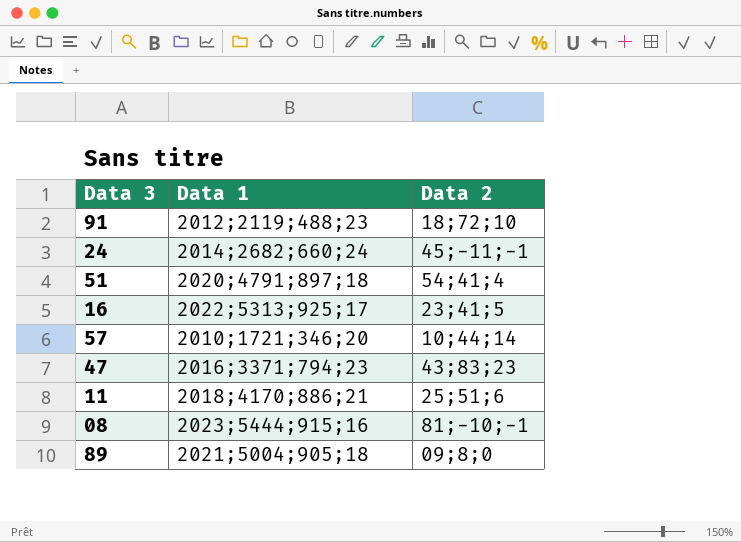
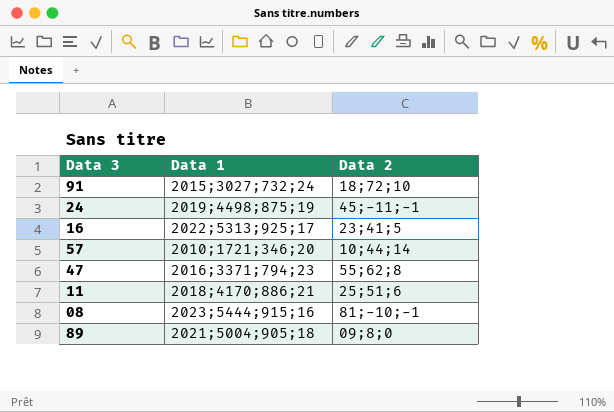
row 51: 2020;4791;897;18 | 54;41;4 -> none
91 | Data 1: 2012;2119;488;23 -> 2015;3027;732;24
24 | Data 1: 2014;2682;660;24 -> 2019;4498;875;19
47 | Data 2: 43;83;23 -> 55;62;8

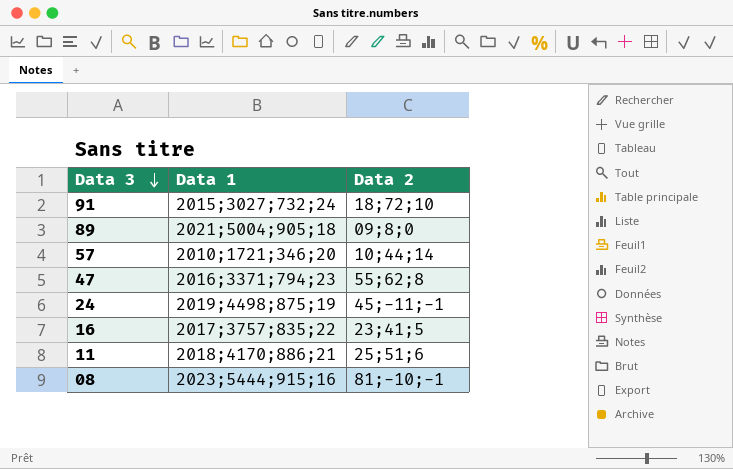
row order: none -> Data 3 descending
16 | Data 1: 2022;5313;925;17 -> 2017;3757;835;22

